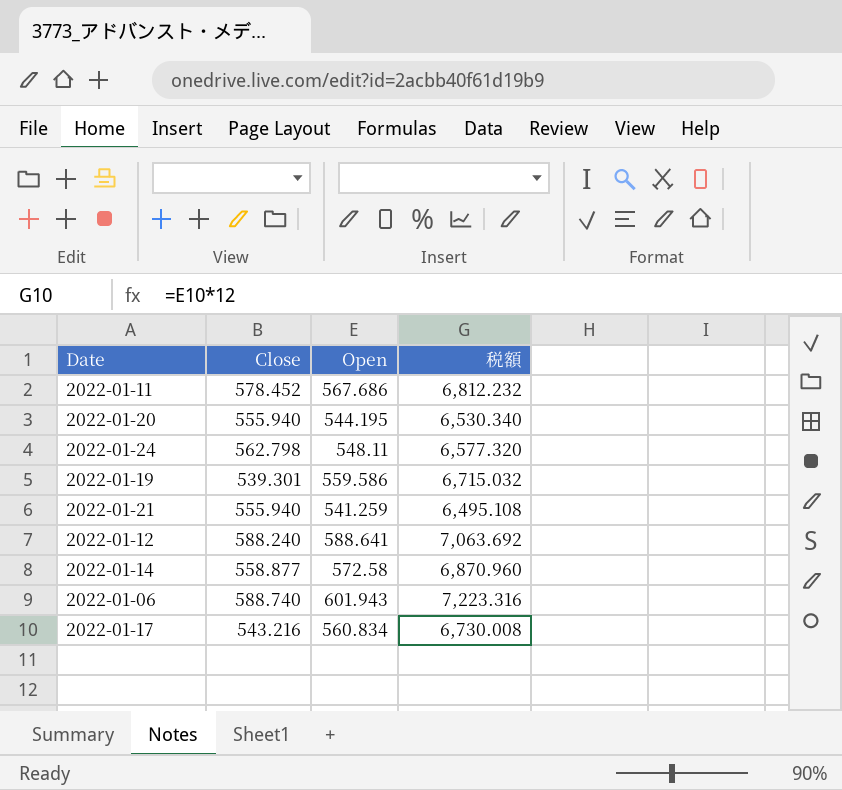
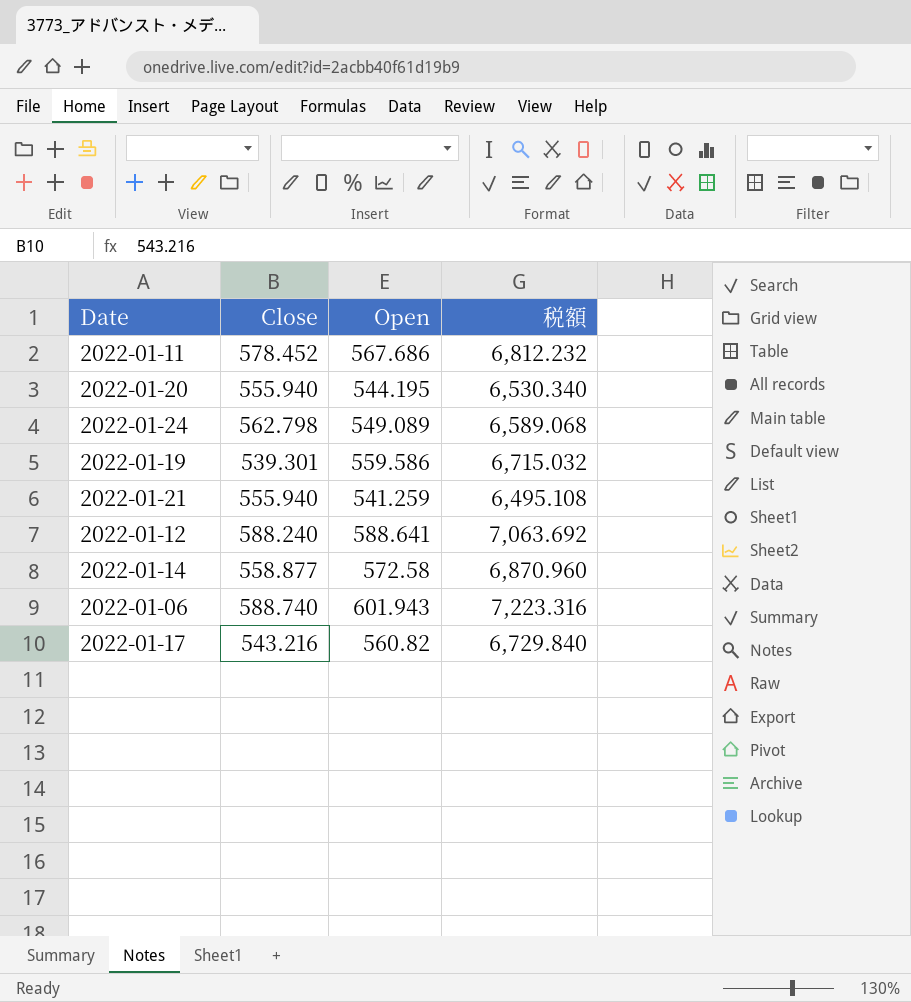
2022-01-24 | Open: 548.11 -> 549.089
2022-01-24 | 税額: 6,577.320 -> 6,589.068
2022-01-17 | Open: 560.834 -> 560.82
2022-01-17 | 税額: 6,730.008 -> 6,729.840

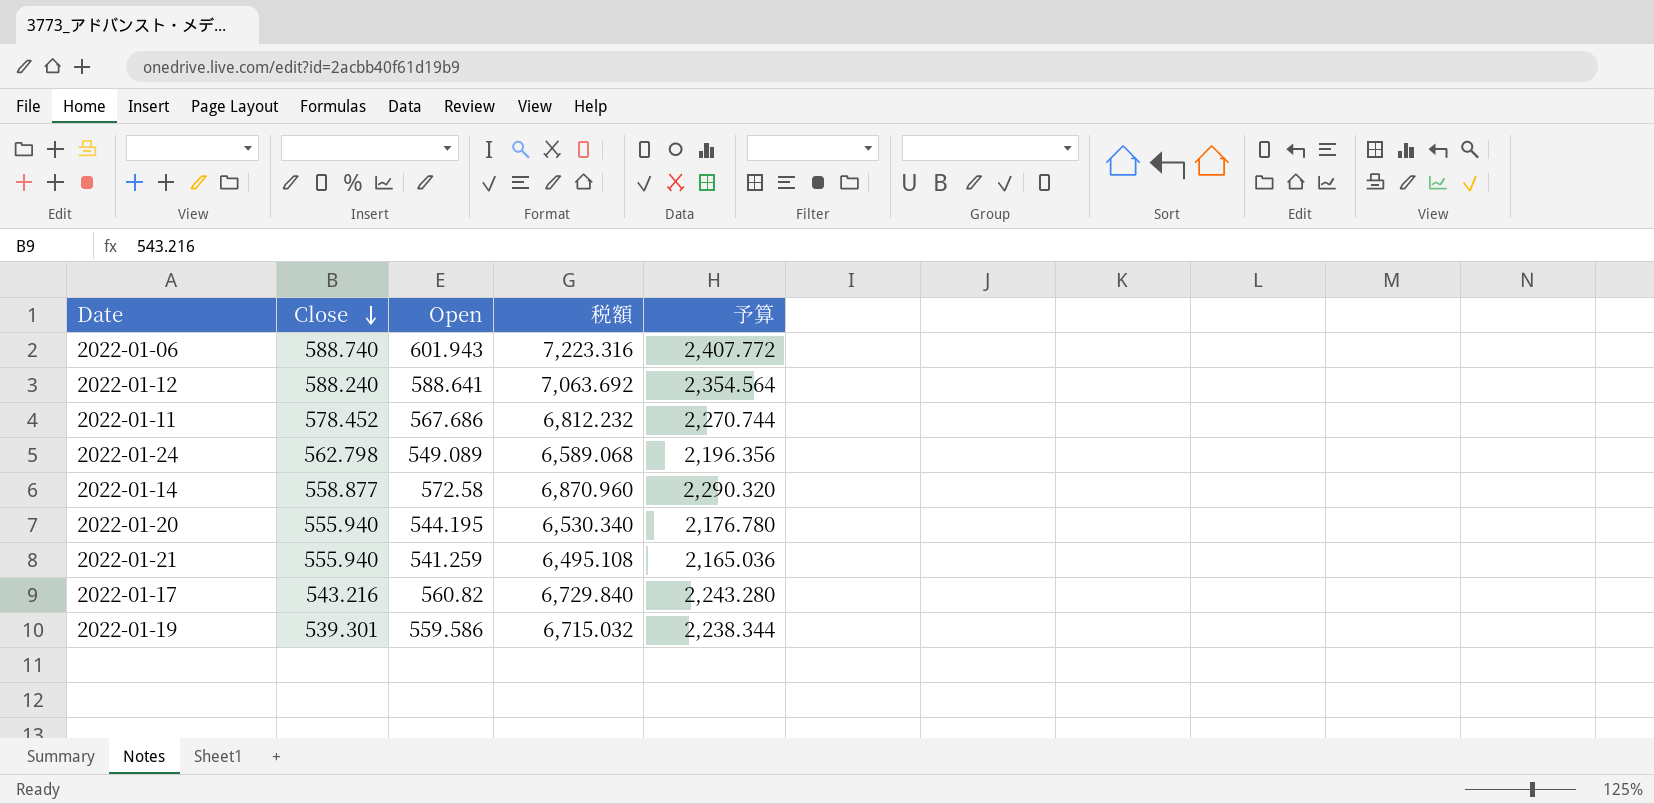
row order: none -> Close descending
column 予算 | formula: none -> [Open] * 4

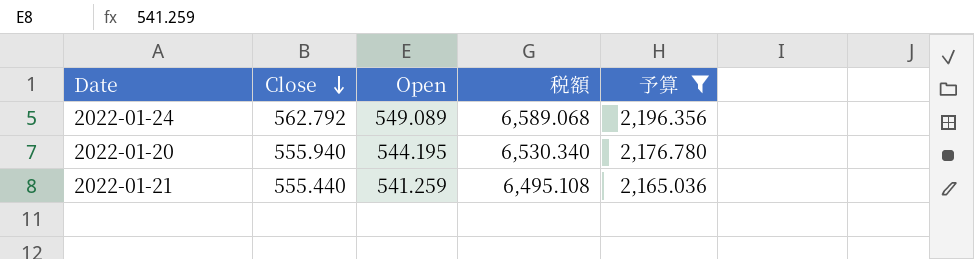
filter: none -> 予算 <= 2,196.356
2022-01-24 | Close: 562.798 -> 562.792
2022-01-21 | Close: 555.940 -> 555.440

